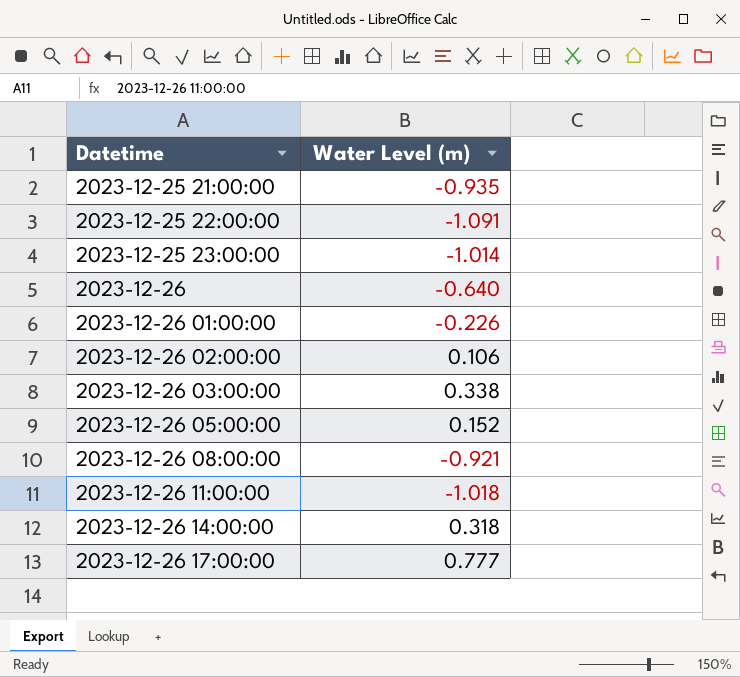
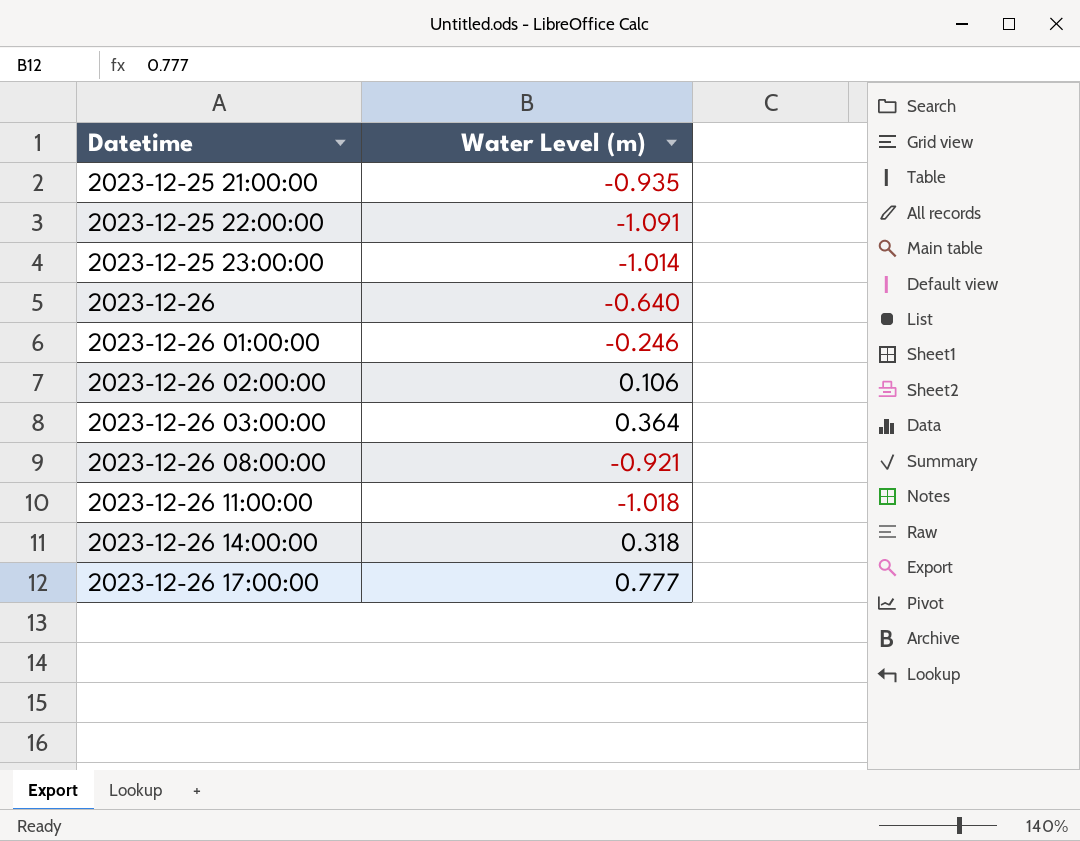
row 2023-12-26 05:00:00: 0.152 -> none
2023-12-26 01:00:00 | Water Level (m): -0.226 -> -0.246
2023-12-26 03:00:00 | Water Level (m): 0.338 -> 0.364

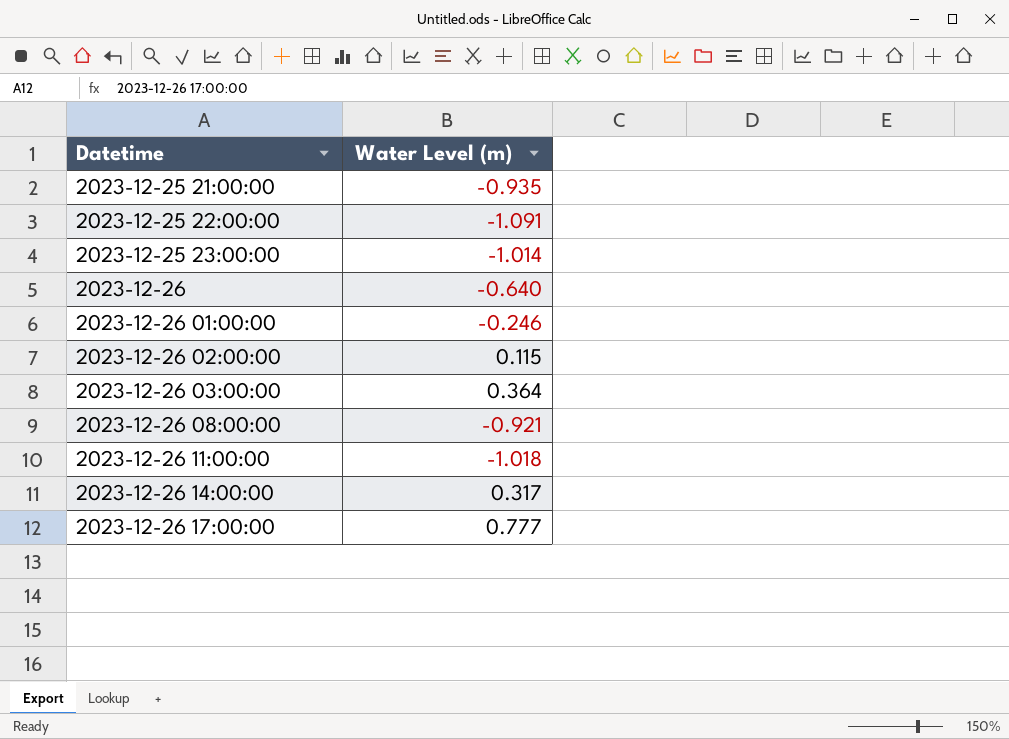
2023-12-26 02:00:00 | Water Level (m): 0.106 -> 0.115
2023-12-26 14:00:00 | Water Level (m): 0.318 -> 0.317

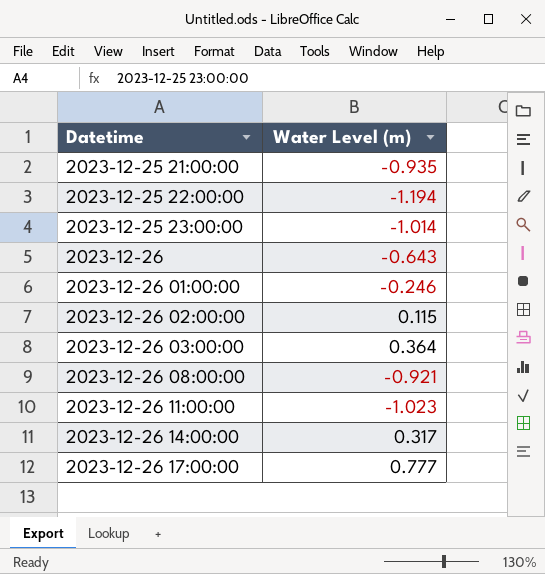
2023-12-25 22:00:00 | Water Level (m): -1.091 -> -1.194
2023-12-26 | Water Level (m): -0.640 -> -0.643
2023-12-26 11:00:00 | Water Level (m): -1.018 -> -1.023

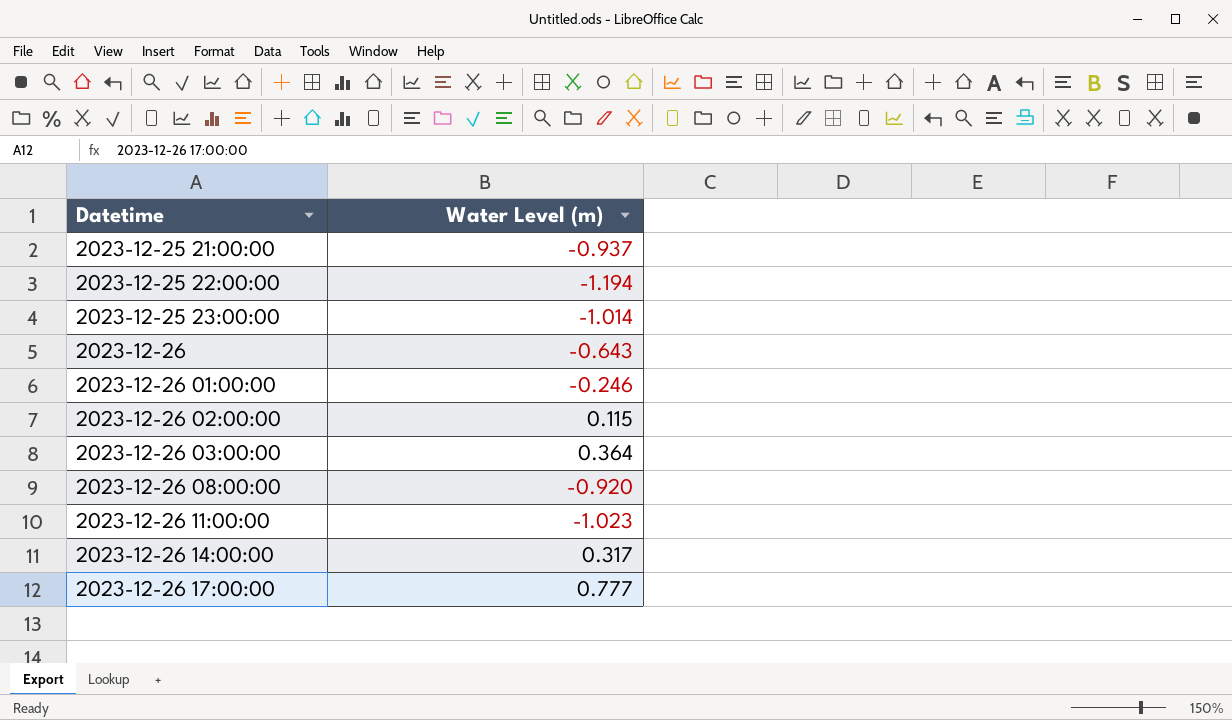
2023-12-25 21:00:00 | Water Level (m): -0.935 -> -0.937
2023-12-26 08:00:00 | Water Level (m): -0.921 -> -0.920

